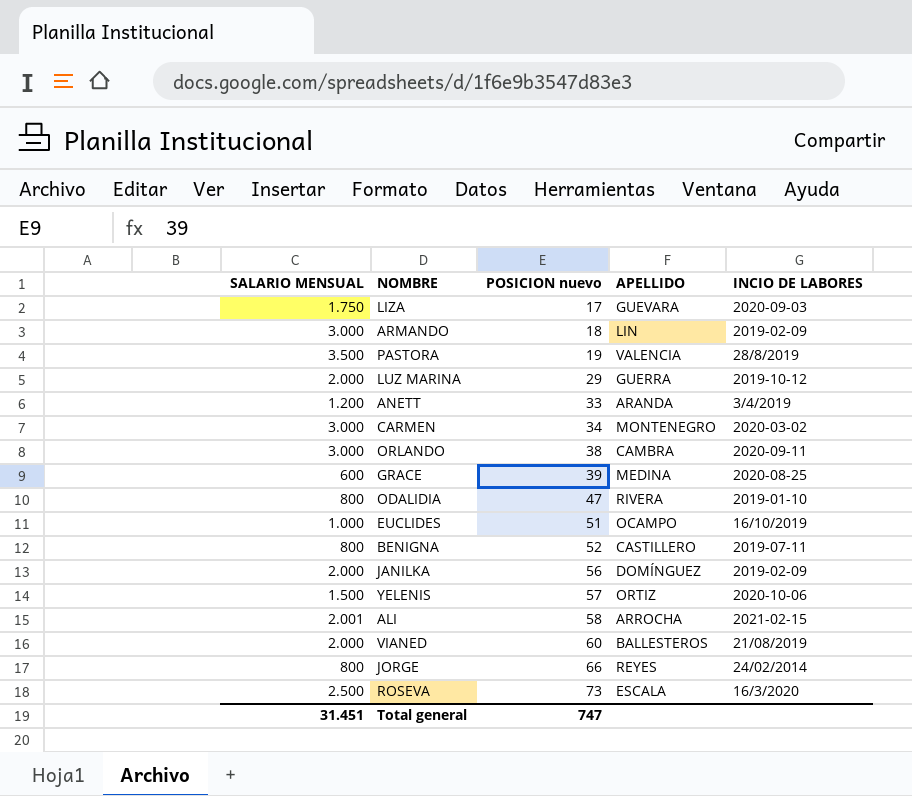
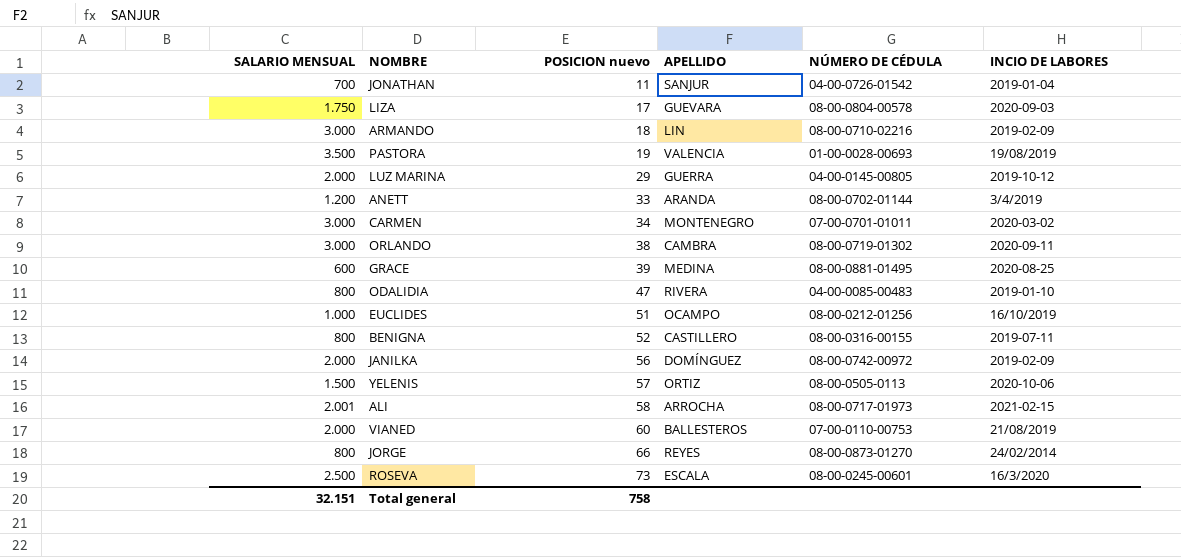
column NÚMERO DE CÉDULA | position: none -> 5
row JONATHAN: none -> 700 | 11 | SANJUR | 04-00-0726-01542 | 2019-01-04
PASTORA | INCIO DE LABORES: 28/8/2019 -> 19/08/2019
Total general | SALARIO MENSUAL: 31.451 -> 32.151
Total general | POSICION nuevo: 747 -> 758

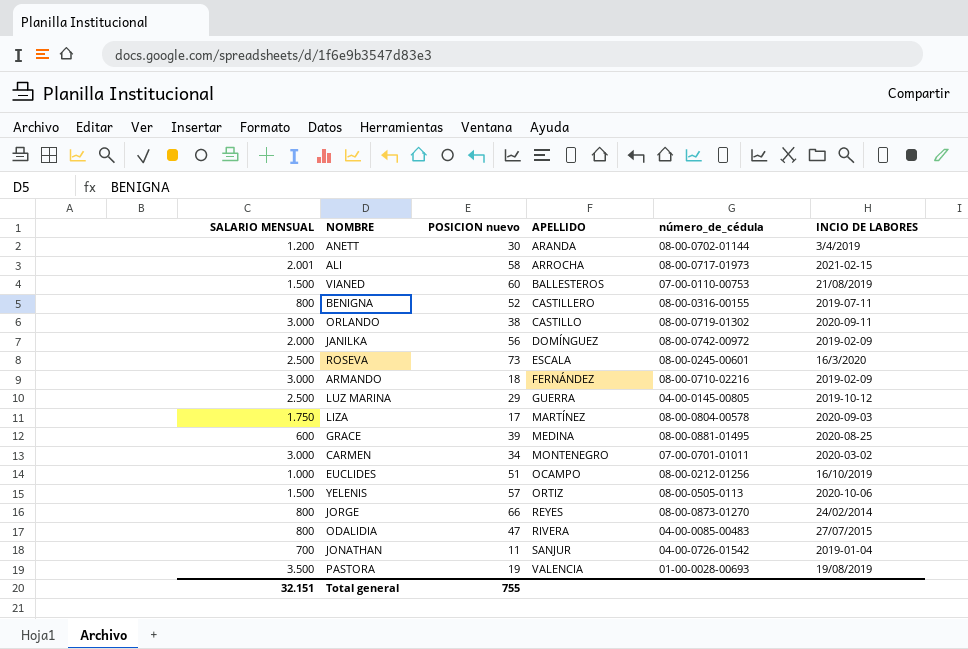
row order: POSICION nuevo ascending -> APELLIDO ascending
column name: NÚMERO DE CÉDULA -> número_de_cédula
ANETT | POSICION nuevo: 33 -> 30
VIANED | SALARIO MENSUAL: 2.000 -> 1.500
ORLANDO | APELLIDO: CAMBRA -> CASTILLO
ARMANDO | APELLIDO: LIN -> FERNÁNDEZ
LUZ MARINA | SALARIO MENSUAL: 2.000 -> 2.500
LIZA | APELLIDO: GUEVARA -> MARTÍNEZ
ODALIDIA | INCIO DE LABORES: 2019-01-10 -> 27/07/2015
Total general | POSICION nuevo: 758 -> 755

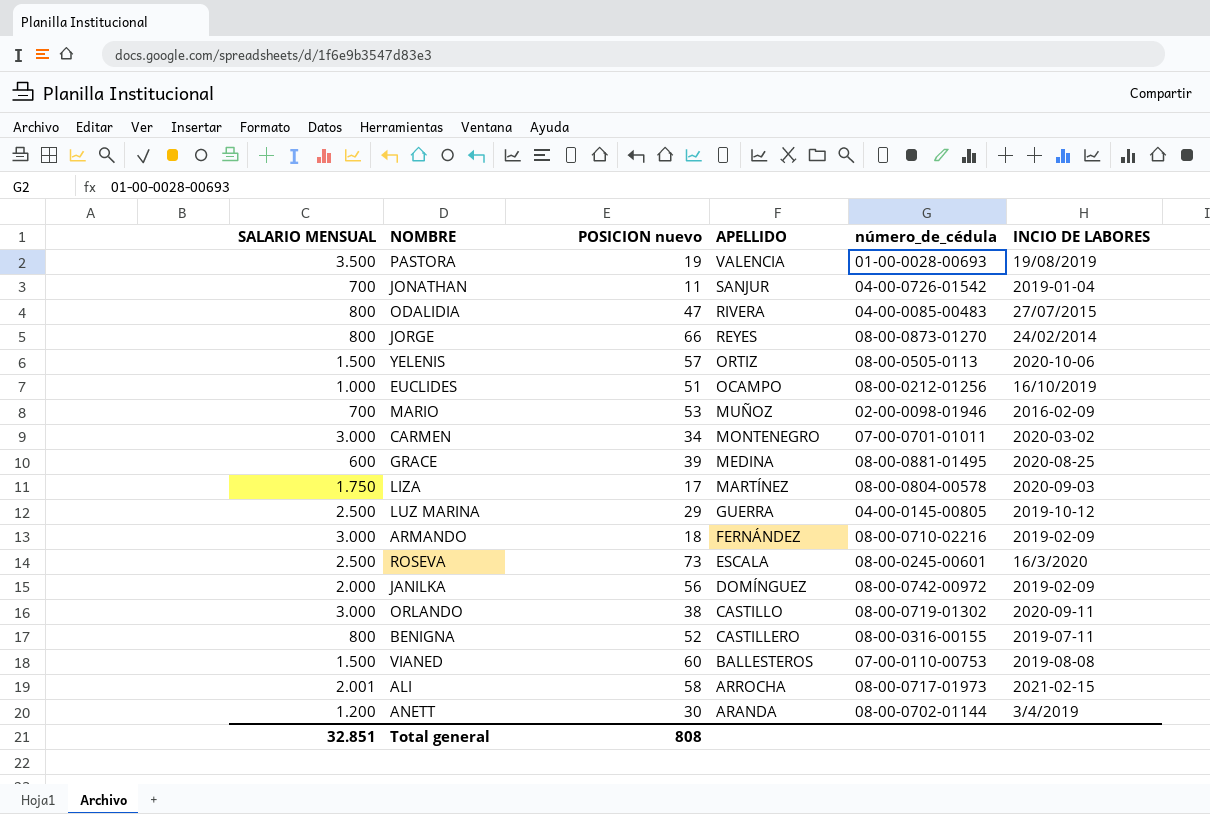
row order: APELLIDO ascending -> APELLIDO descending
row MARIO: none -> 700 | 53 | MUÑOZ | 02-00-0098-01946 | 2016-02-09
VIANED | INCIO DE LABORES: 21/08/2019 -> 2019-08-08
Total general | SALARIO MENSUAL: 32.151 -> 32.851
Total general | POSICION nuevo: 755 -> 808

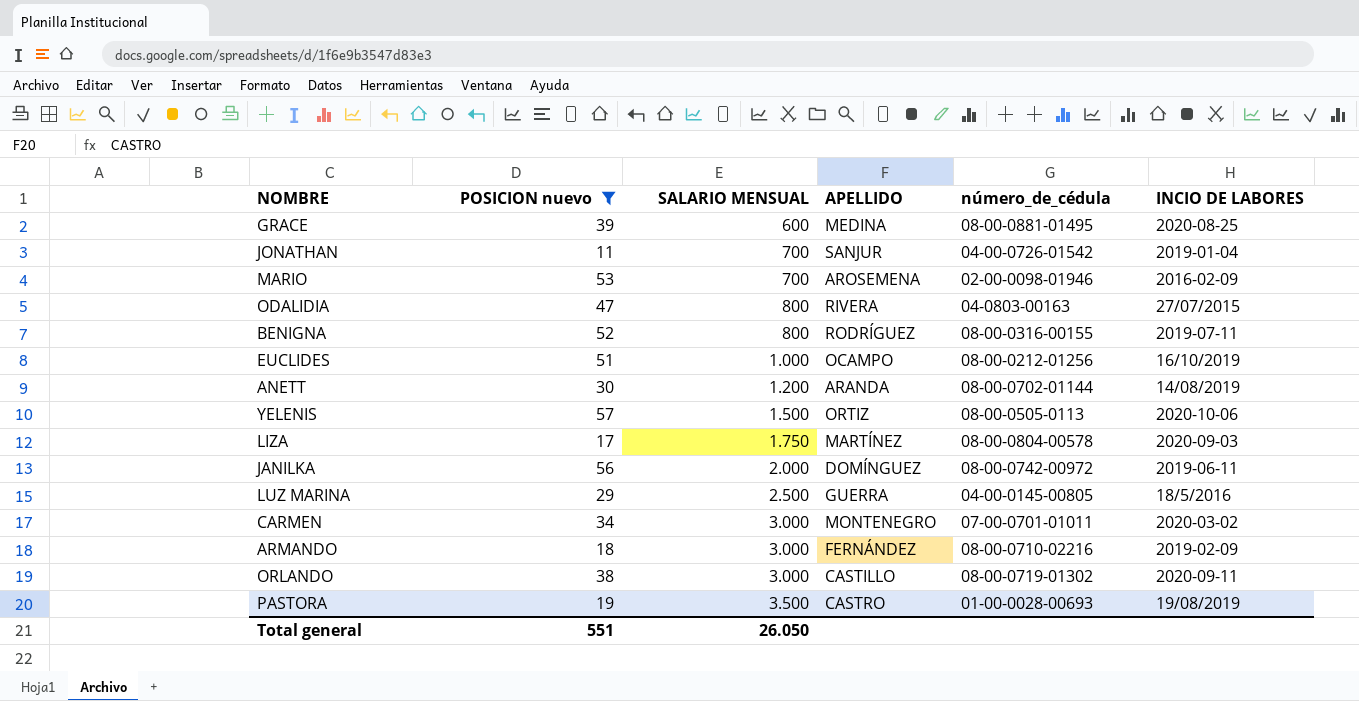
filter: none -> POSICION nuevo <= 57
row order: APELLIDO descending -> SALARIO MENSUAL ascending
column SALARIO MENSUAL | position: 1 -> 3
MARIO | APELLIDO: MUÑOZ -> AROSEMENA
ODALIDIA | número_de_cédula: 04-00-0085-00483 -> 04-0803-00163
BENIGNA | APELLIDO: CASTILLERO -> RODRÍGUEZ
ANETT | INCIO DE LABORES: 3/4/2019 -> 14/08/2019
JANILKA | INCIO DE LABORES: 2019-02-09 -> 2019-06-11
LUZ MARINA | INCIO DE LABORES: 2019-10-12 -> 18/5/2016
PASTORA | APELLIDO: VALENCIA -> CASTRO
Total general | POSICION nuevo: 808 -> 551
Total general | SALARIO MENSUAL: 32.851 -> 26.050

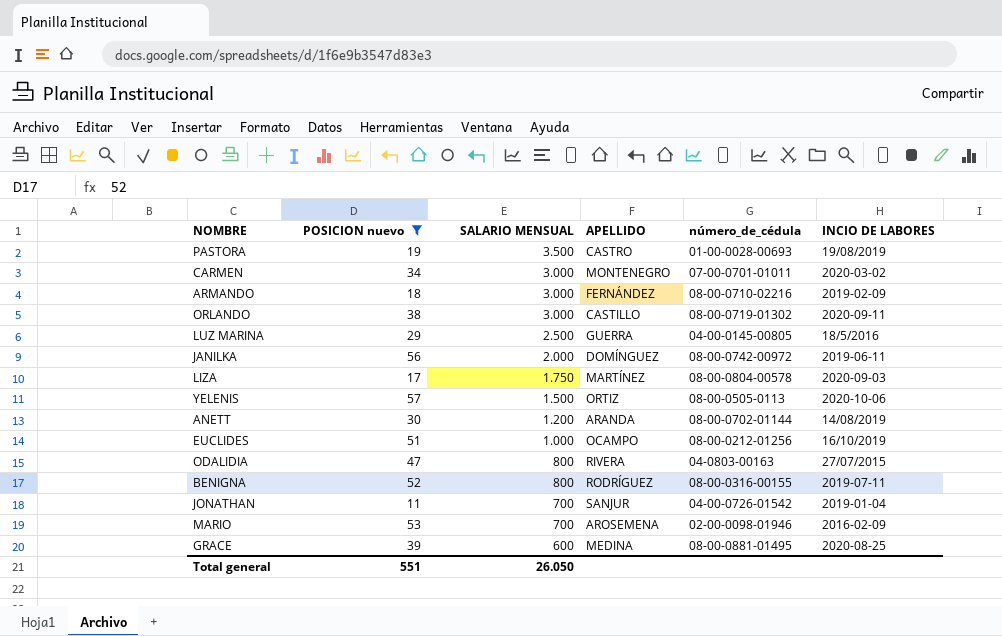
row order: SALARIO MENSUAL ascending -> SALARIO MENSUAL descending

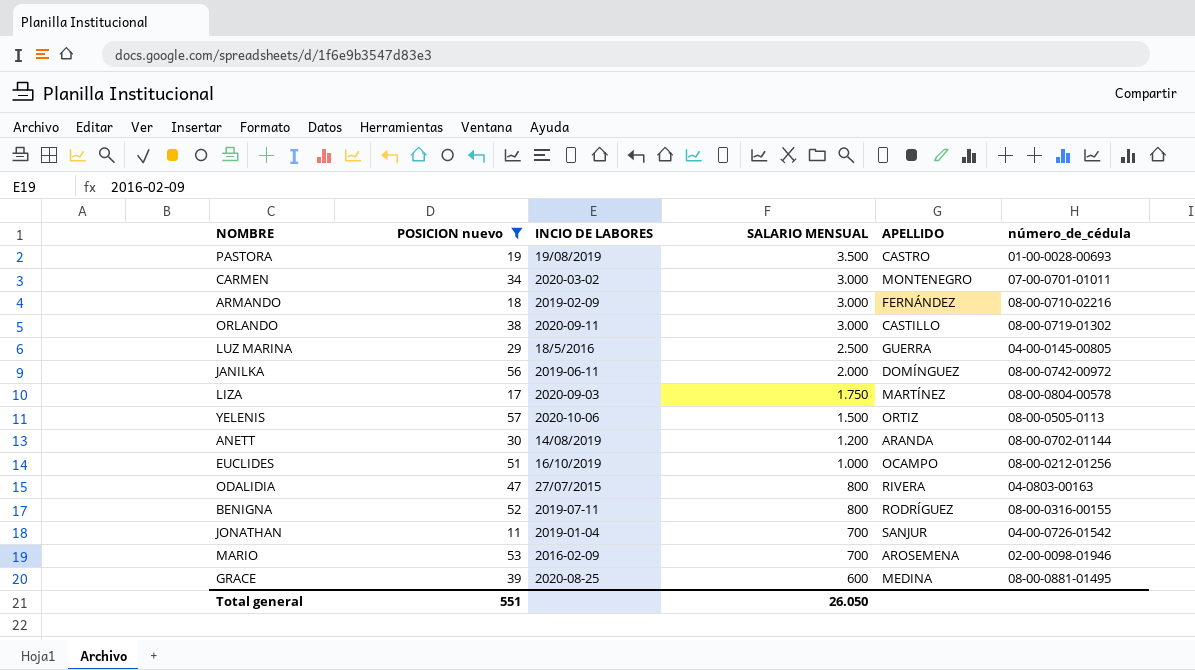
column INCIO DE LABORES | position: 6 -> 3

